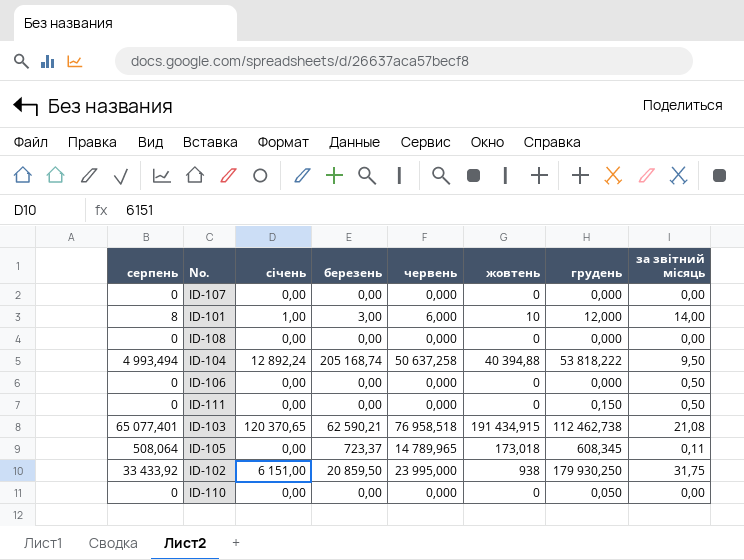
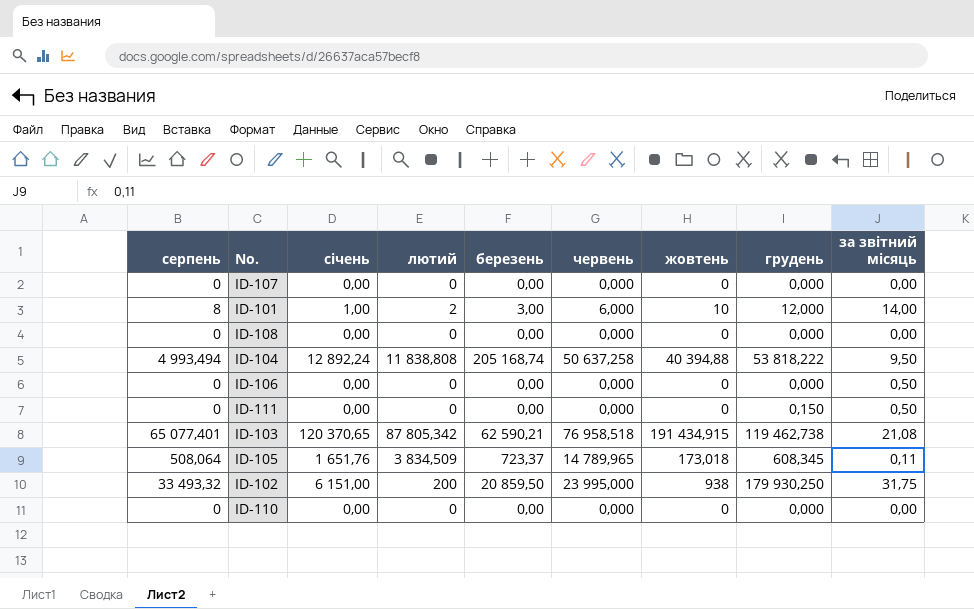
column лютий | position: none -> 4
ID-103 | грудень: 112 462,738 -> 119 462,738
ID-105 | січень: 0,00 -> 1 651,76
ID-102 | серпень: 33 433,92 -> 33 493,32
ID-110 | грудень: 0,050 -> 0,000

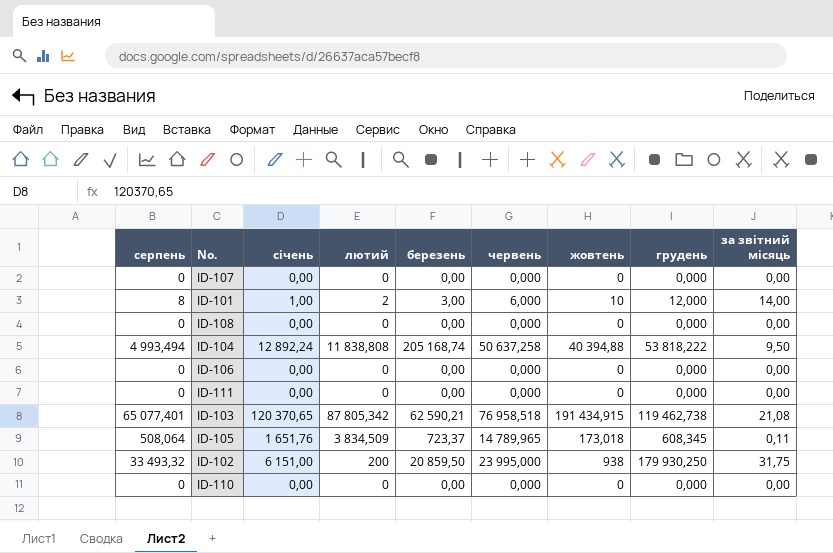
ID-106 | за звітний місяць: 0,50 -> 0,00
ID-111 | грудень: 0,150 -> 0,000
ID-111 | за звітний місяць: 0,50 -> 0,00

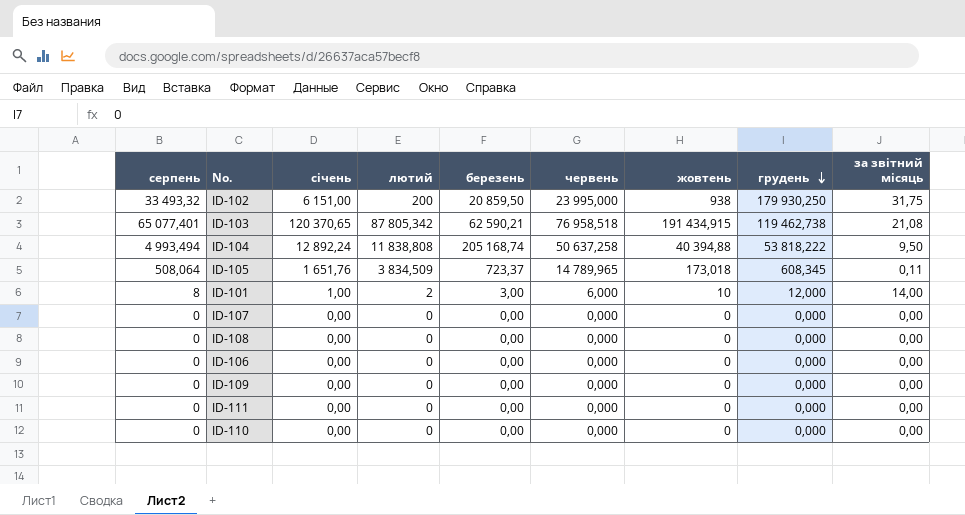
row order: none -> грудень descending
row ID-109: none -> 0 | 0,00 | 0 | 0,00 | 0,000 | 0 | 0,000 | 0,00

